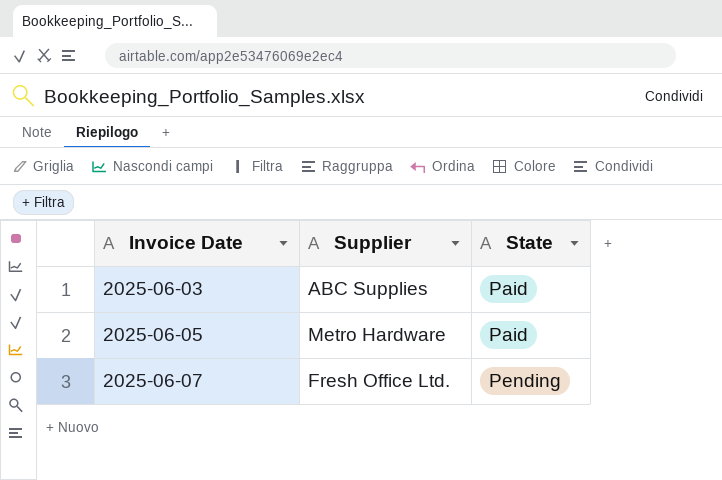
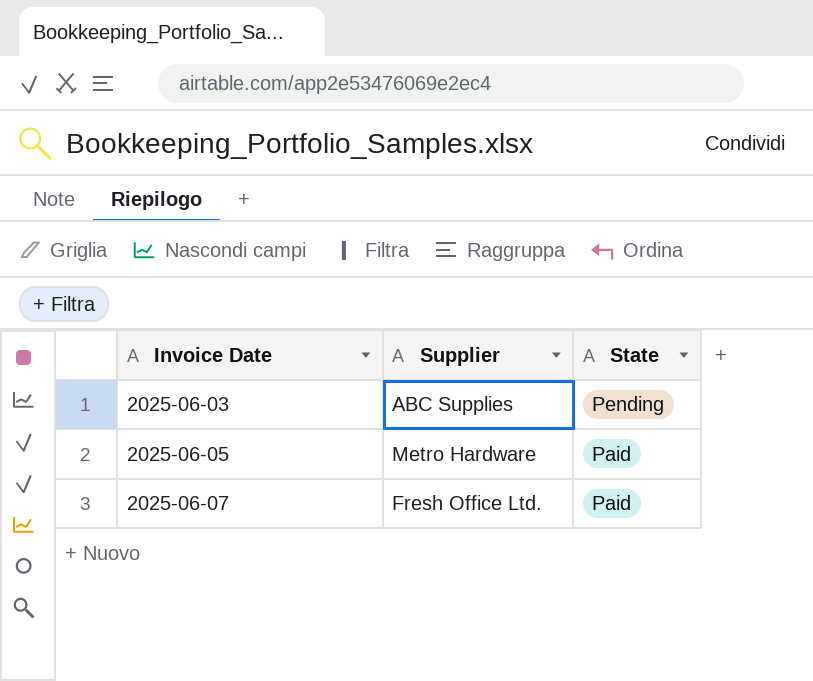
2025-06-03 | State: Paid -> Pending
2025-06-07 | State: Pending -> Paid

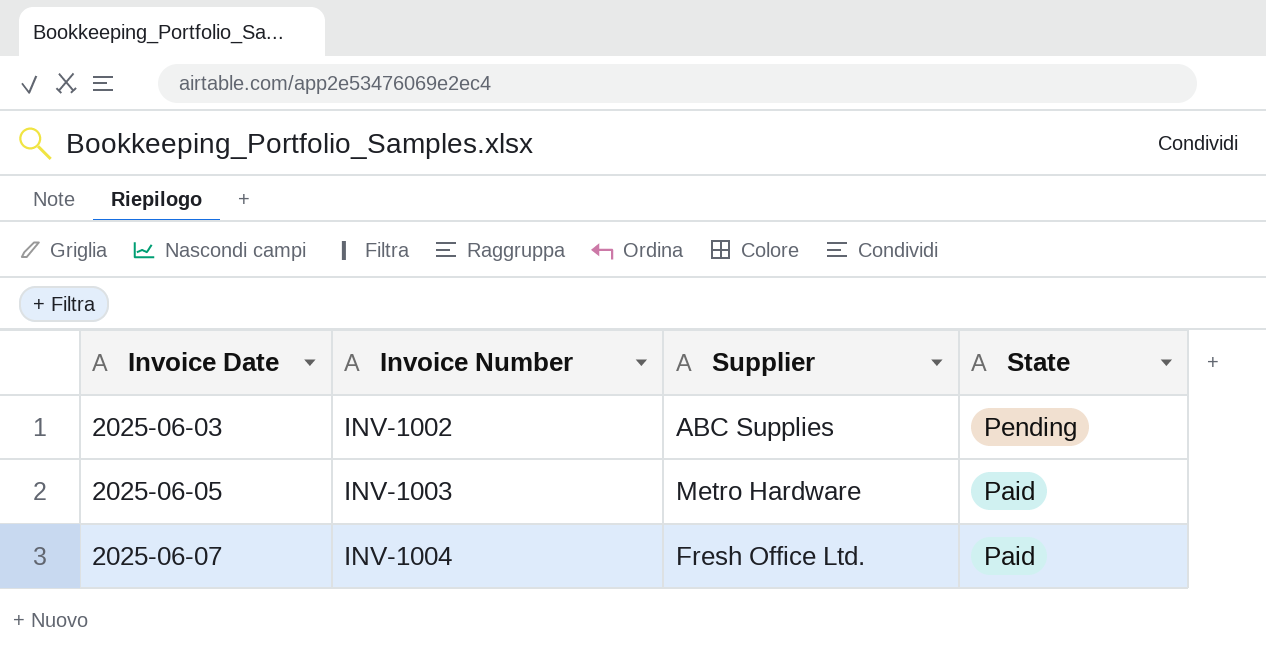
column Invoice Number | position: none -> 2

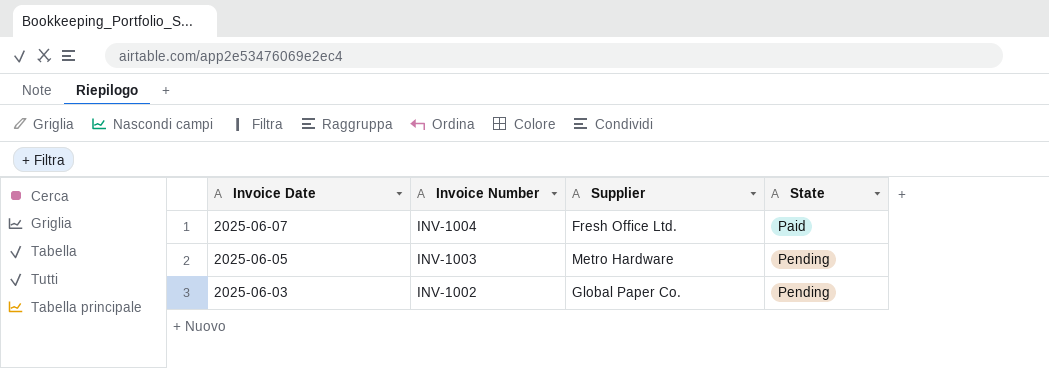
row order: Invoice Date ascending -> Invoice Date descending
2025-06-05 | State: Paid -> Pending
2025-06-03 | Supplier: ABC Supplies -> Global Paper Co.

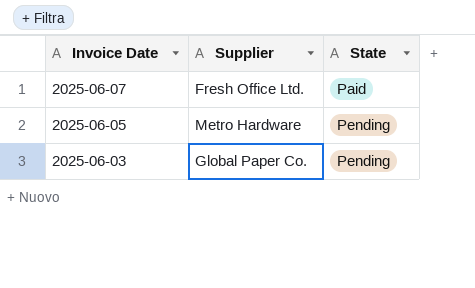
column Invoice Number | position: 2 -> none

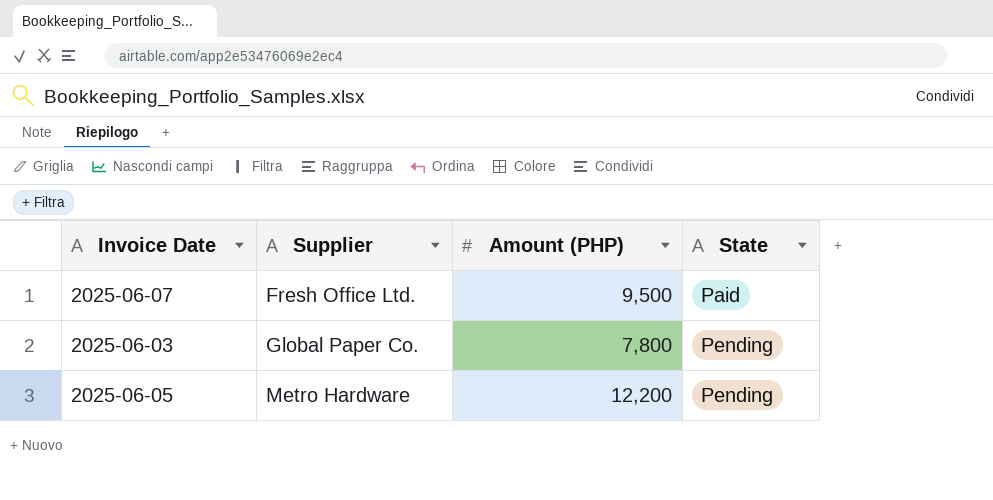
row order: Invoice Date descending -> Supplier ascending
column Amount (PHP) | position: none -> 3

